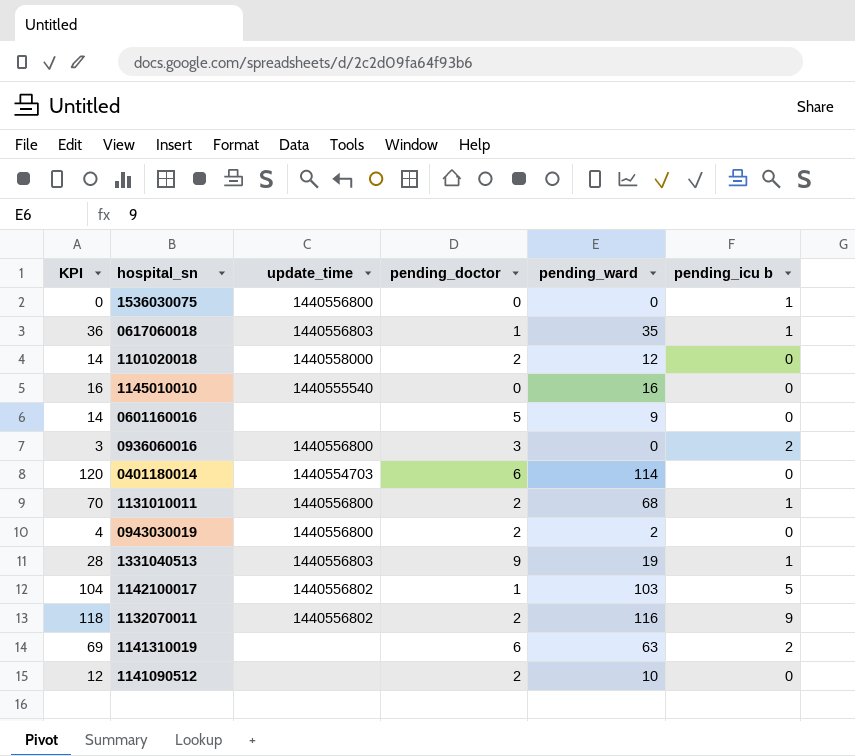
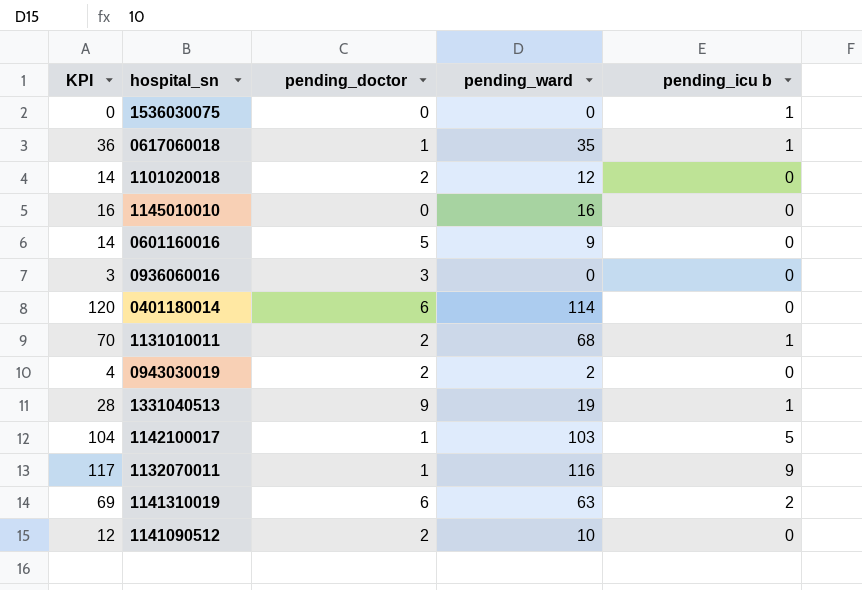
column update_time | position: 3 -> none
0936060016 | pending_icu b: 2 -> 0
1132070011 | KPI: 118 -> 117
1132070011 | pending_doctor: 2 -> 1

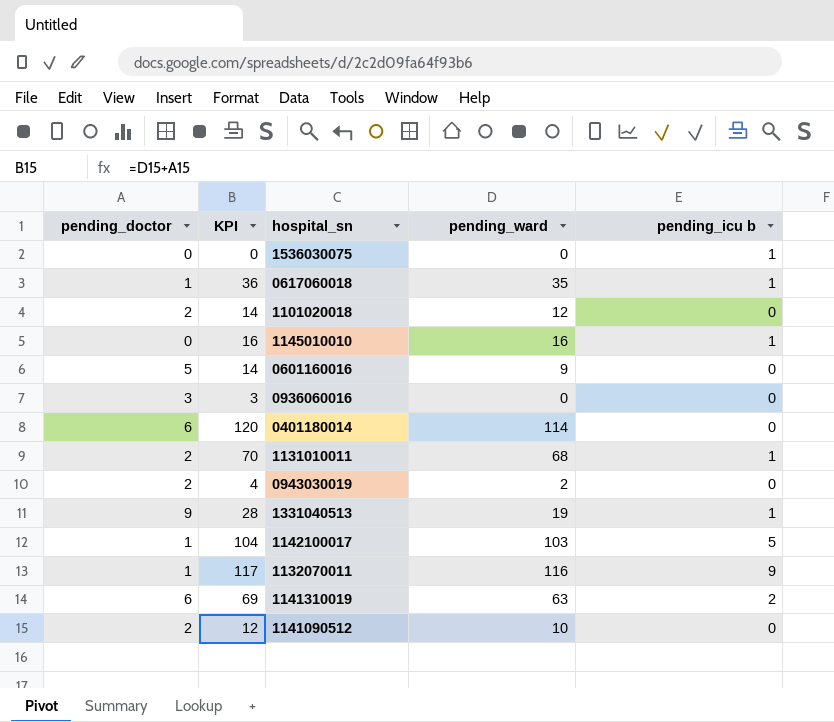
column pending_doctor | position: 3 -> 1
1145010010 | pending_icu b: 0 -> 1

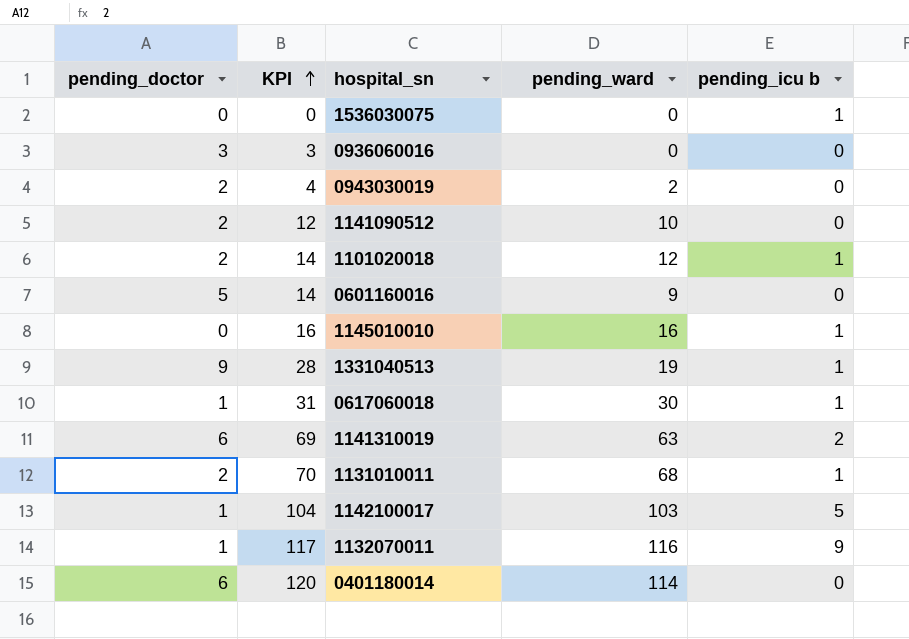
row order: none -> KPI ascending
1101020018 | pending_icu b: 0 -> 1
0617060018 | KPI: 36 -> 31
0617060018 | pending_ward: 35 -> 30

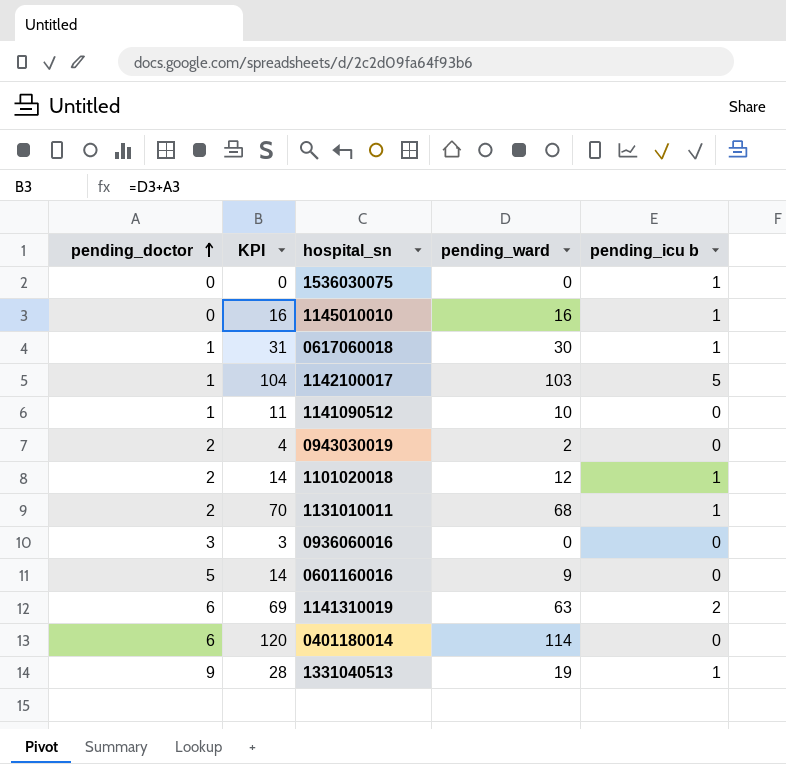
row order: KPI ascending -> pending_doctor ascending
row 1132070011: 1 | 117 | 116 | 9 -> none
1141090512 | pending_doctor: 2 -> 1
1141090512 | KPI: 12 -> 11

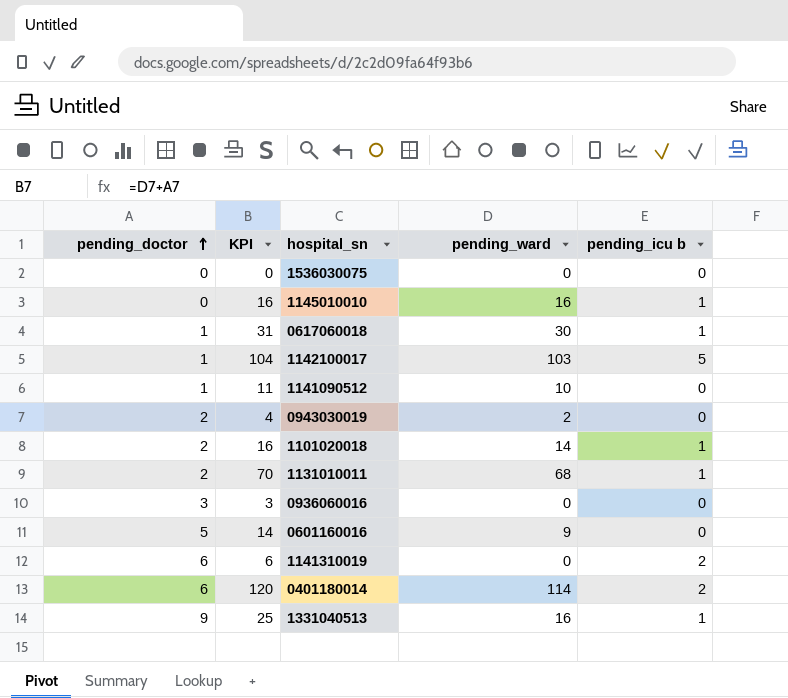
1536030075 | pending_icu b: 1 -> 0
1101020018 | KPI: 14 -> 16
1101020018 | pending_ward: 12 -> 14
1141310019 | KPI: 69 -> 6
1141310019 | pending_ward: 63 -> 0
0401180014 | pending_icu b: 0 -> 2
1331040513 | KPI: 28 -> 25
1331040513 | pending_ward: 19 -> 16

